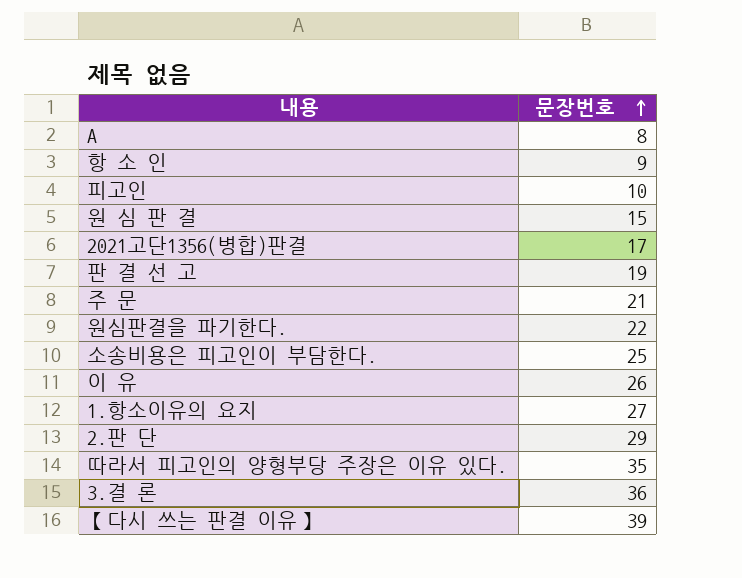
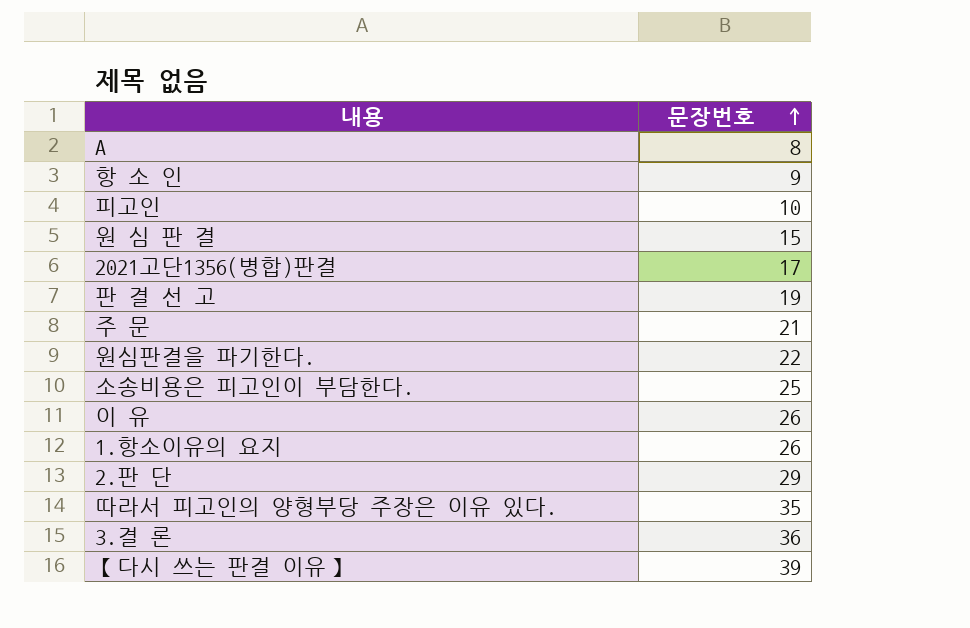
1.항소이유의 요지 | 문장번호: 27 -> 26

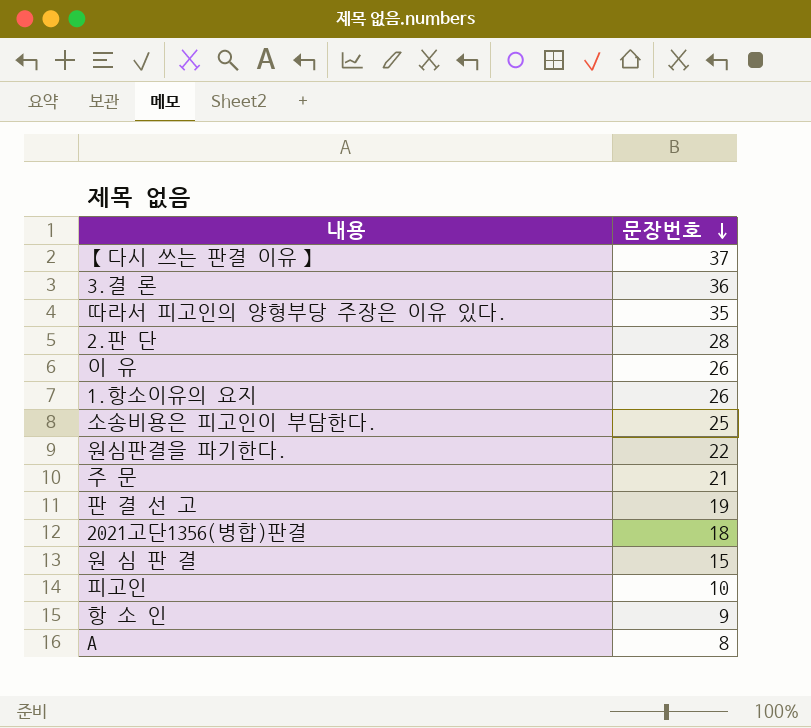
row order: 문장번호 ascending -> 문장번호 descending
【다시 쓰는 판결 이유】 | 문장번호: 39 -> 37
2.판 단 | 문장번호: 29 -> 28
2021고단1356(병합)판결 | 문장번호: 17 -> 18

